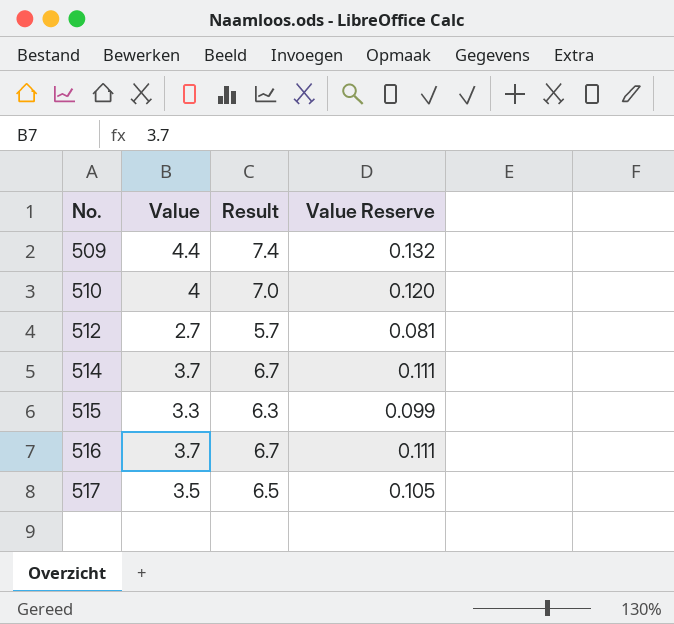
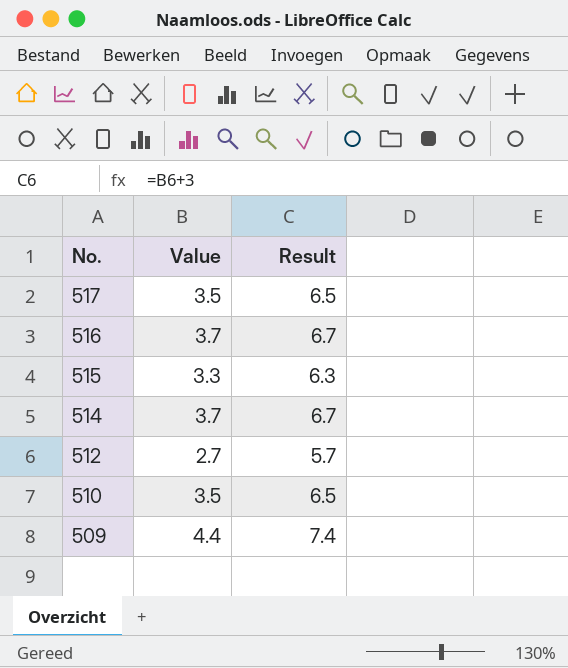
row order: No. ascending -> No. descending
column Value Reserve | formula: [Value] * 0.03 -> none
510 | Value: 4 -> 3.5
510 | Result: 7.0 -> 6.5

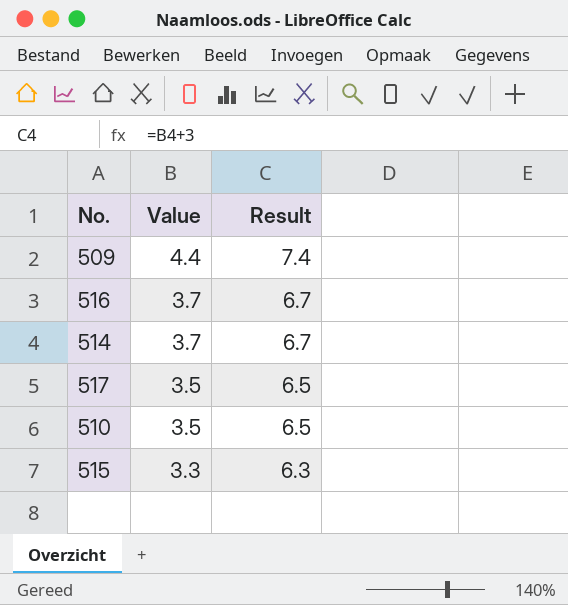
row order: No. descending -> Value descending
row 512: 2.7 | 5.7 -> none

